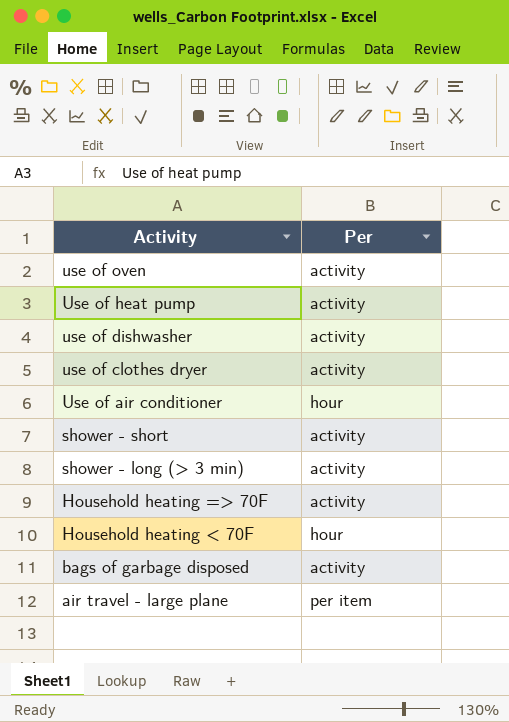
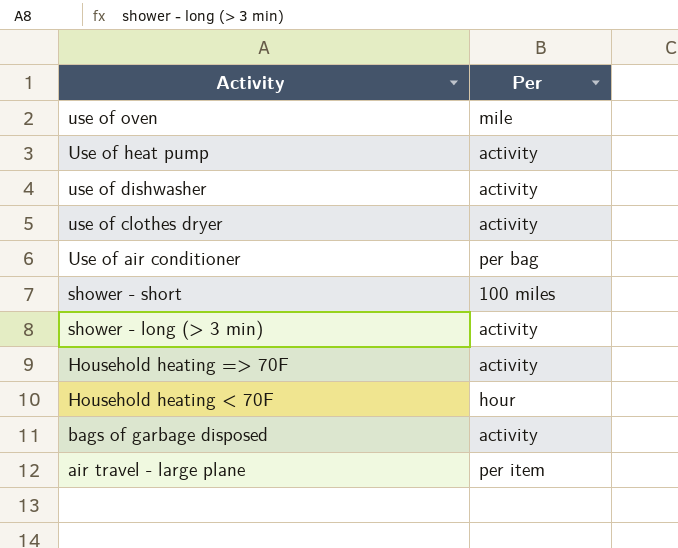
use of oven | Per: activity -> mile
Use of air conditioner | Per: hour -> per bag
shower - short | Per: activity -> 100 miles

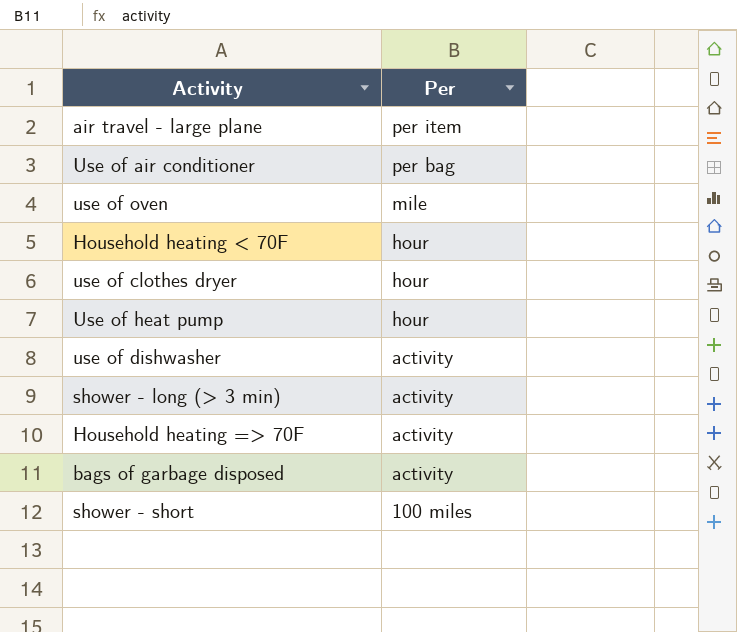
row order: Activity descending -> Per descending
use of clothes dryer | Per: activity -> hour
Use of heat pump | Per: activity -> hour

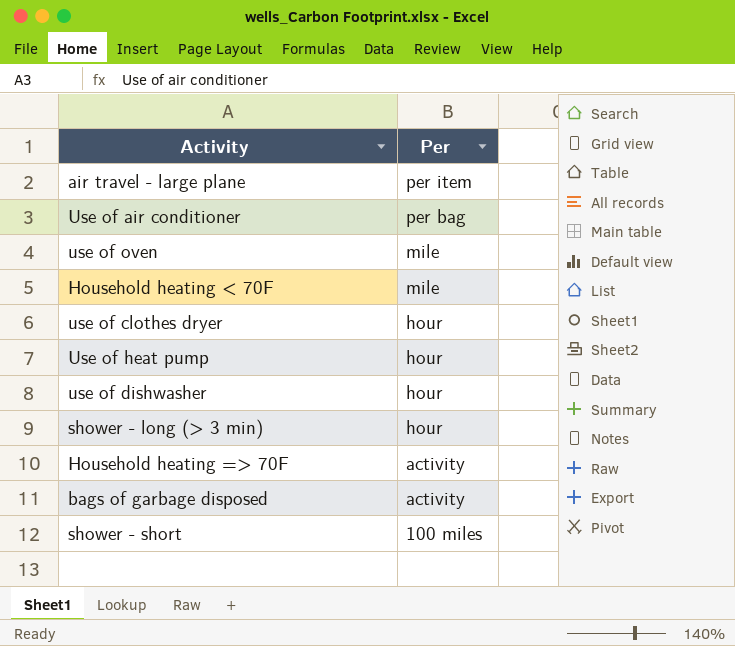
Household heating < 70F | Per: hour -> mile
use of dishwasher | Per: activity -> hour
shower - long (> 3 min) | Per: activity -> hour

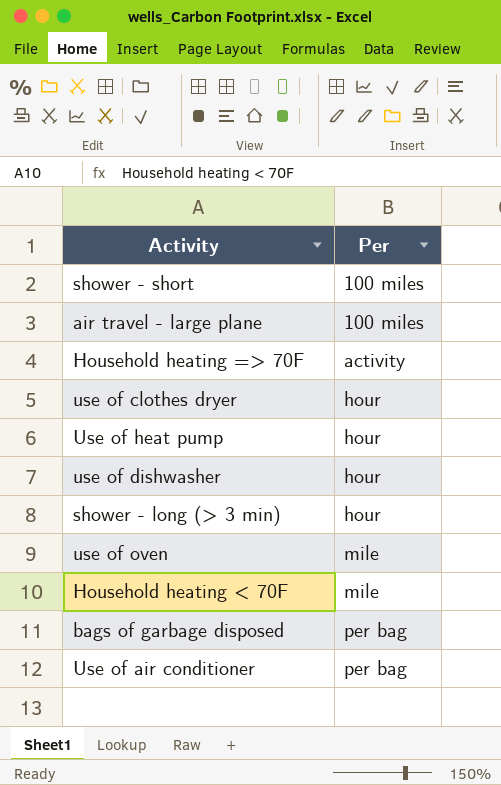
row order: Per descending -> Per ascending
air travel - large plane | Per: per item -> 100 miles
bags of garbage disposed | Per: activity -> per bag

